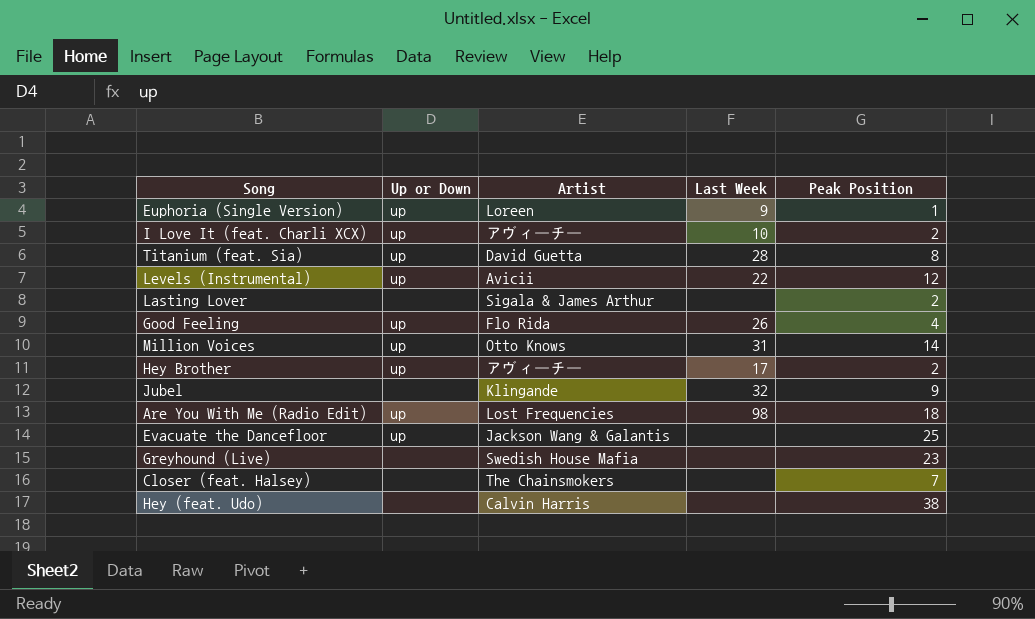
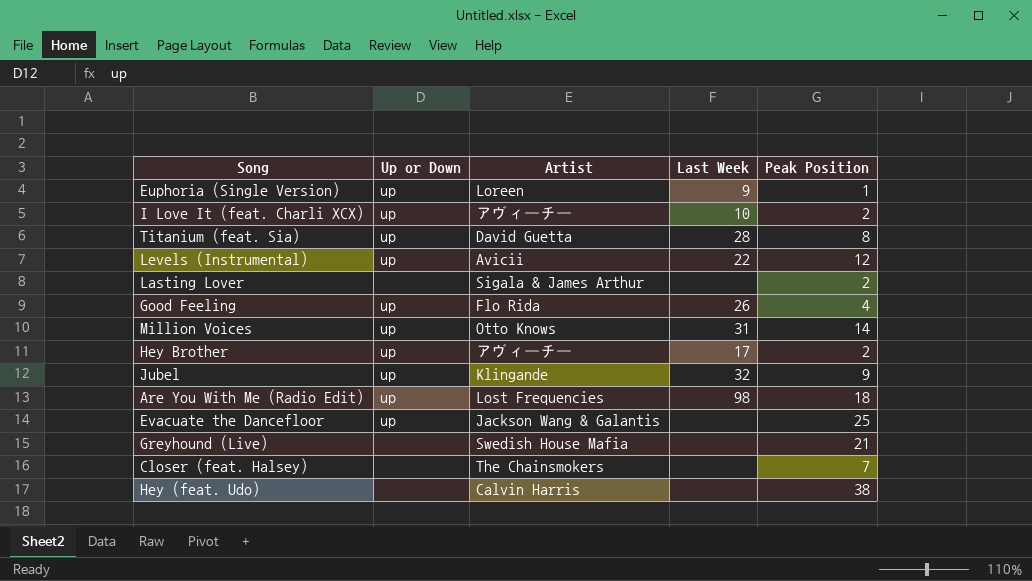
Jubel | Up or Down: none -> up
Greyhound (Live) | Peak Position: 23 -> 21

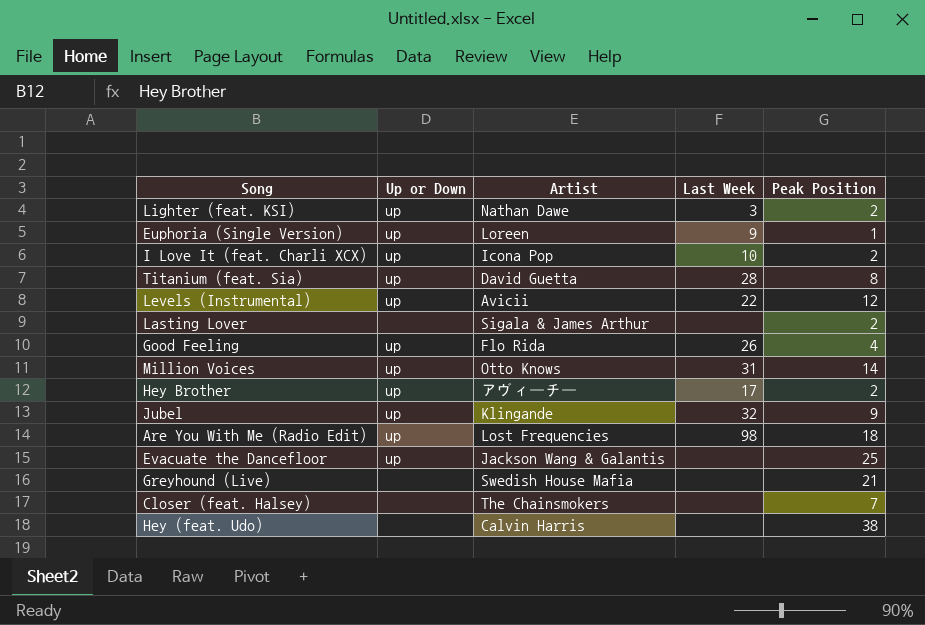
row Lighter (feat. KSI): none -> up | Nathan Dawe | 3 | 2
I Love It (feat. Charli XCX) | Artist: アヴィーチー -> Icona Pop

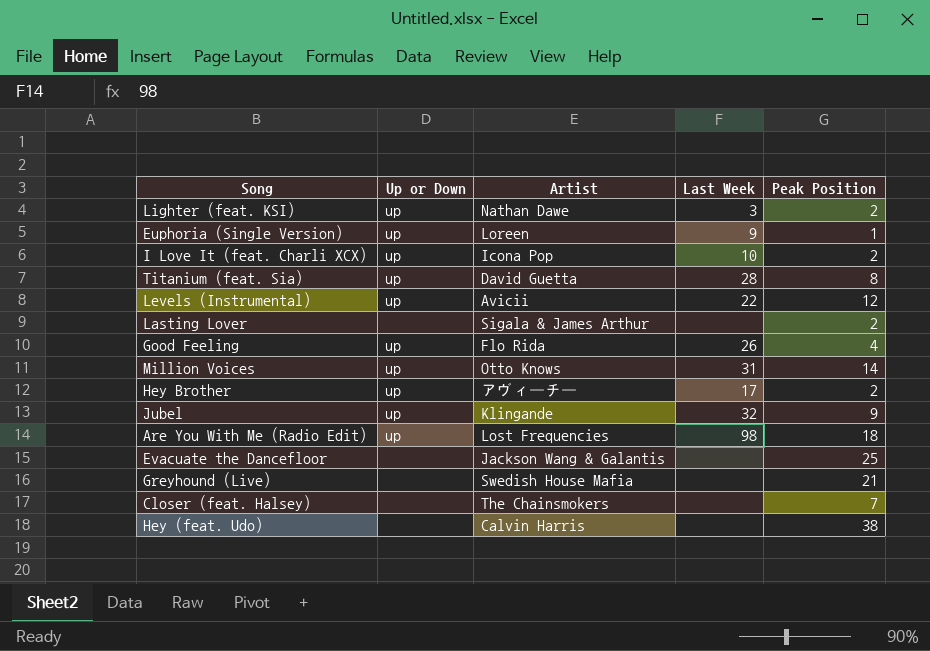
Evacuate the Dancefloor | Up or Down: up -> none

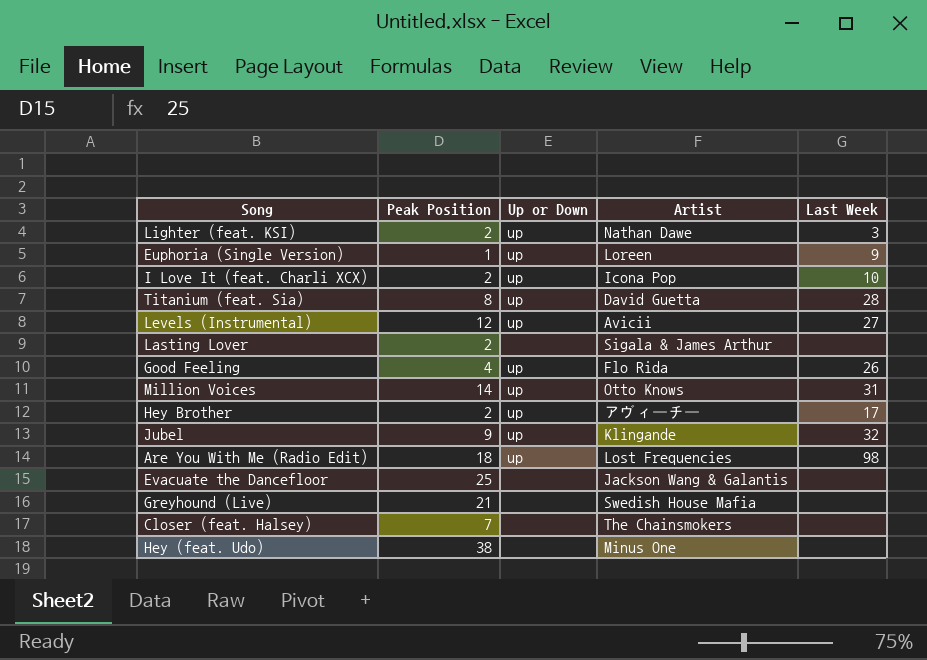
column Peak Position | position: 5 -> 2
Levels (Instrumental) | Last Week: 22 -> 27
Hey (feat. Udo) | Artist: Calvin Harris -> Minus One

